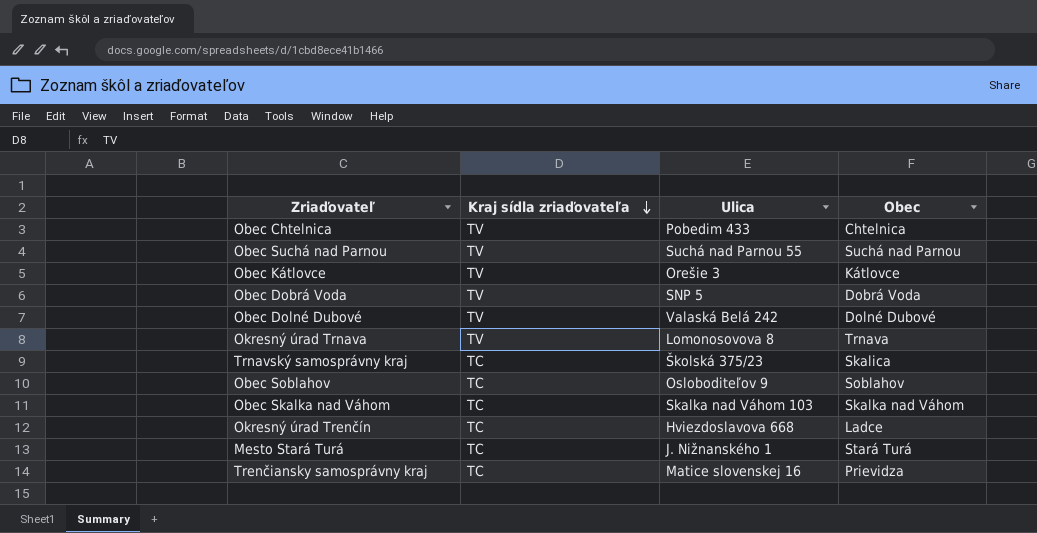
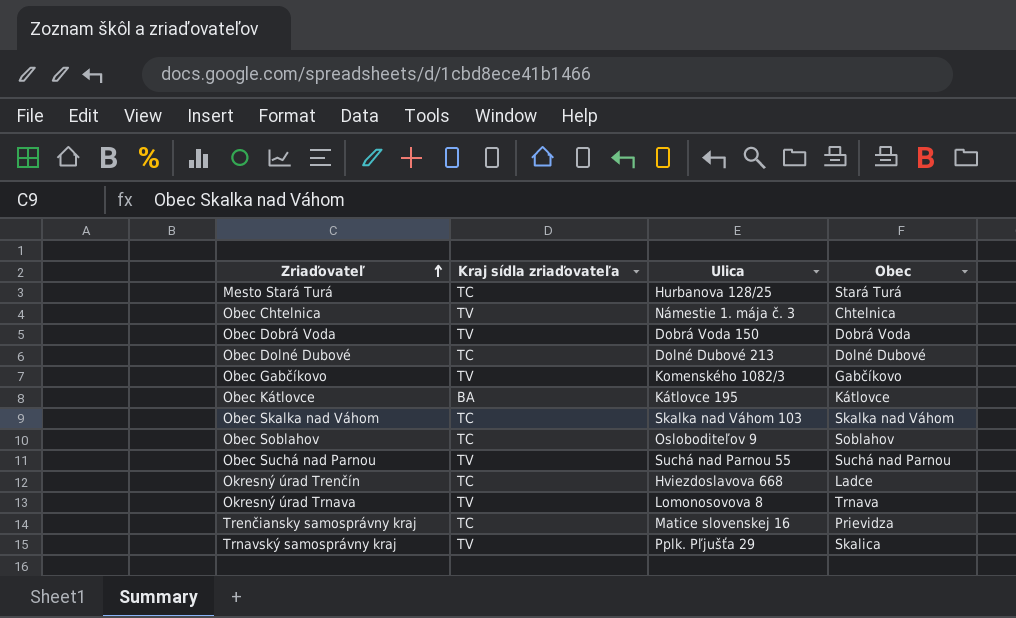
row order: Kraj sídla zriaďovateľa descending -> Zriaďovateľ ascending
Mesto Stará Turá | Ulica: J. Nižnanského 1 -> Hurbanova 128/25
Obec Chtelnica | Ulica: Pobedim 433 -> Námestie 1. mája č. 3
Obec Dobrá Voda | Ulica: SNP 5 -> Dobrá Voda 150
Obec Dolné Dubové | Kraj sídla zriaďovateľa: TV -> TC
Obec Dolné Dubové | Ulica: Valaská Belá 242 -> Dolné Dubové 213
row Obec Gabčíkovo: none -> TV | Komenského 1082/3 | Gabčíkovo
Obec Kátlovce | Kraj sídla zriaďovateľa: TV -> BA
Obec Kátlovce | Ulica: Orešie 3 -> Kátlovce 195
Trnavský samosprávny kraj | Kraj sídla zriaďovateľa: TC -> TV
Trnavský samosprávny kraj | Ulica: Školská 375/23 -> Pplk. Pľjušťa 29

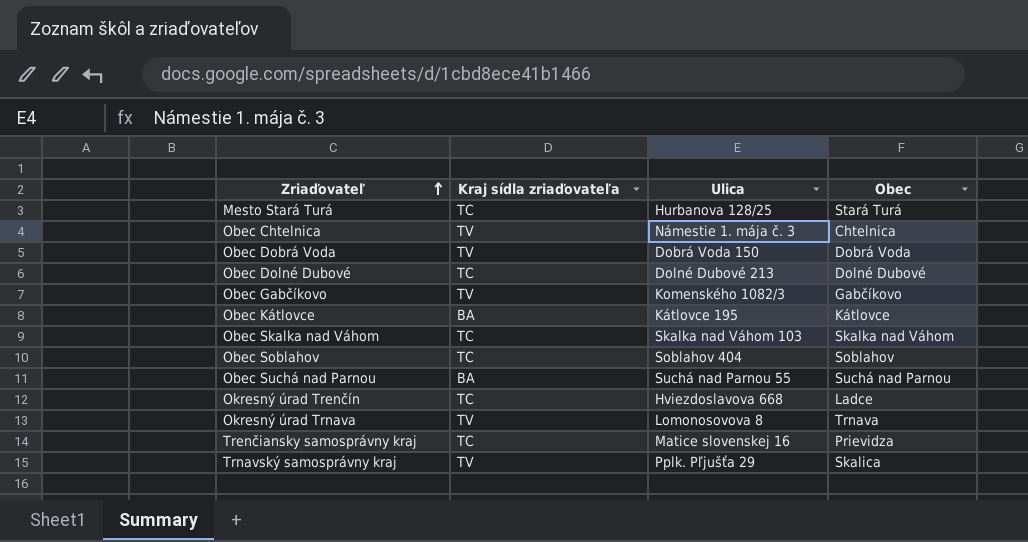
Obec Soblahov | Ulica: Osloboditeľov 9 -> Soblahov 404
Obec Suchá nad Parnou | Kraj sídla zriaďovateľa: TV -> BA

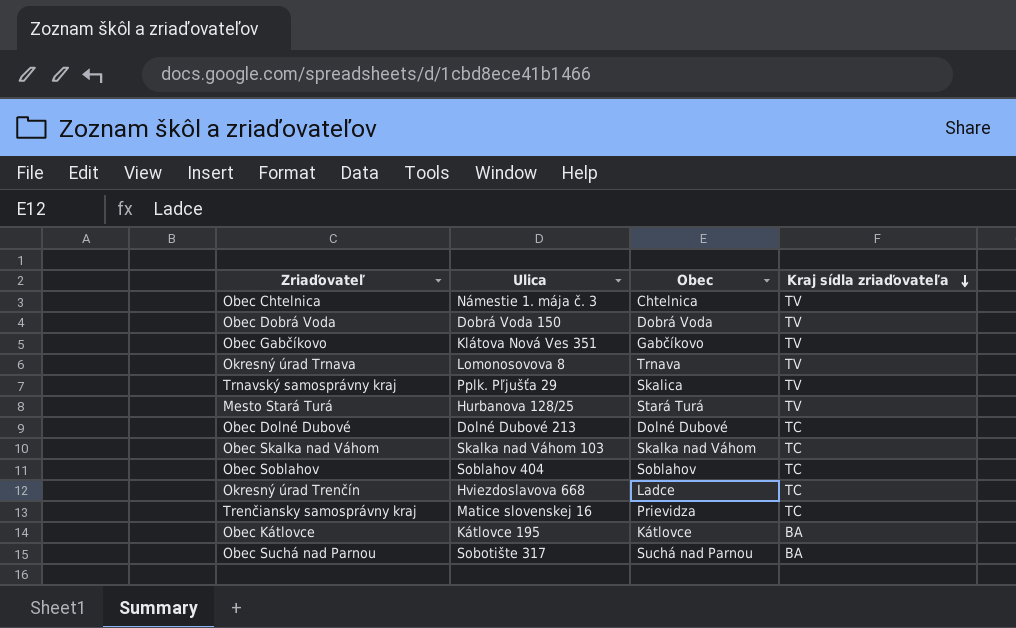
row order: Zriaďovateľ ascending -> Kraj sídla zriaďovateľa descending
column Kraj sídla zriaďovateľa | position: 2 -> 4
Obec Gabčíkovo | Ulica: Komenského 1082/3 -> Klátova Nová Ves 351
Mesto Stará Turá | Kraj sídla zriaďovateľa: TC -> TV
Obec Suchá nad Parnou | Ulica: Suchá nad Parnou 55 -> Sobotište 317

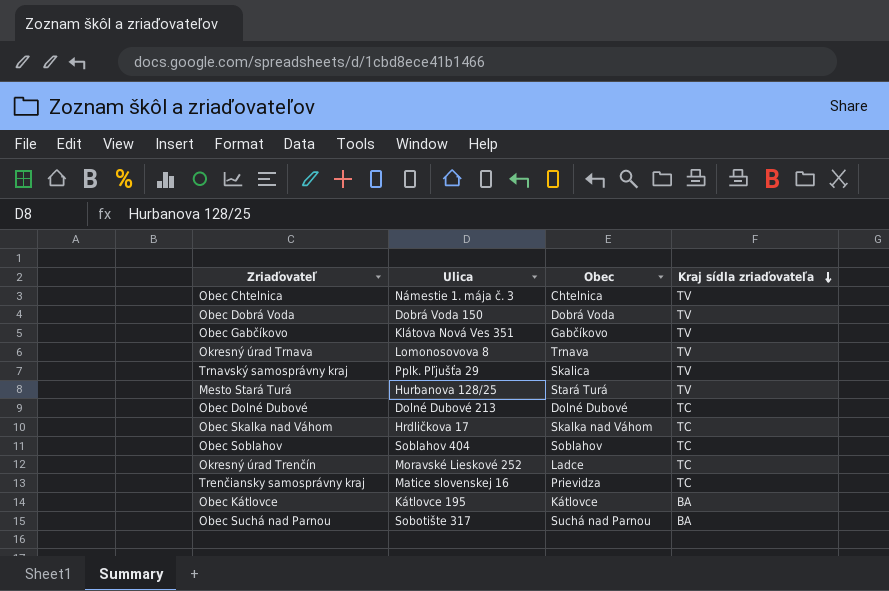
Obec Skalka nad Váhom | Ulica: Skalka nad Váhom 103 -> Hrdličkova 17
Okresný úrad Trenčín | Ulica: Hviezdoslavova 668 -> Moravské Lieskové 252

